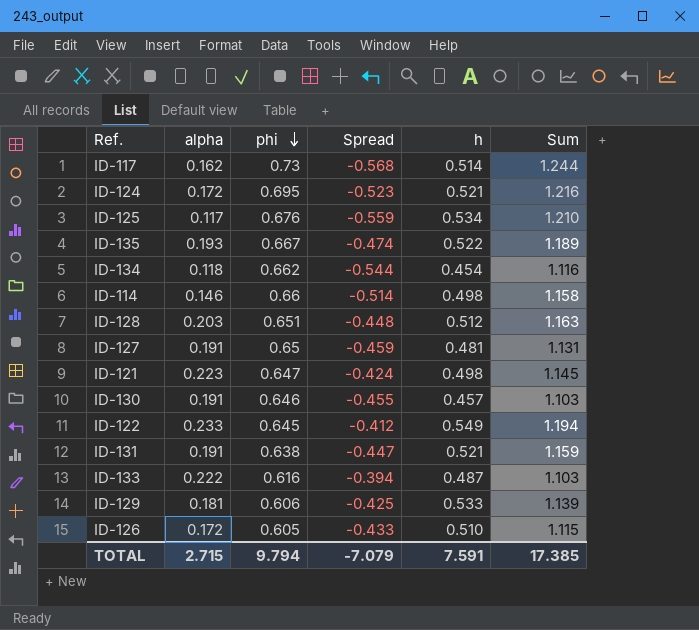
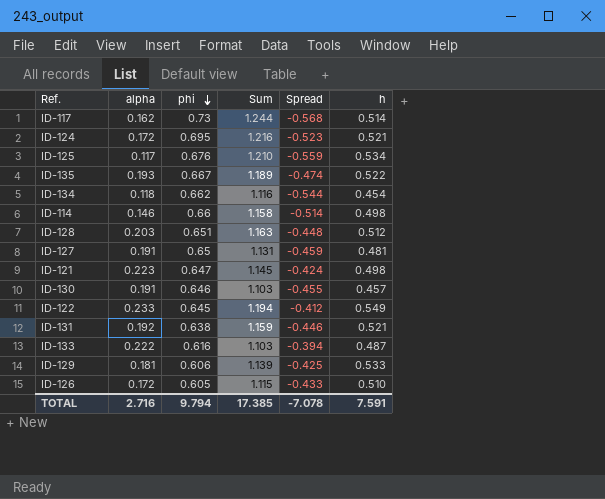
column Sum | position: 6 -> 4
ID-131 | alpha: 0.191 -> 0.192
ID-131 | Spread: -0.447 -> -0.446
TOTAL | alpha: 2.715 -> 2.716
TOTAL | Spread: -7.079 -> -7.078

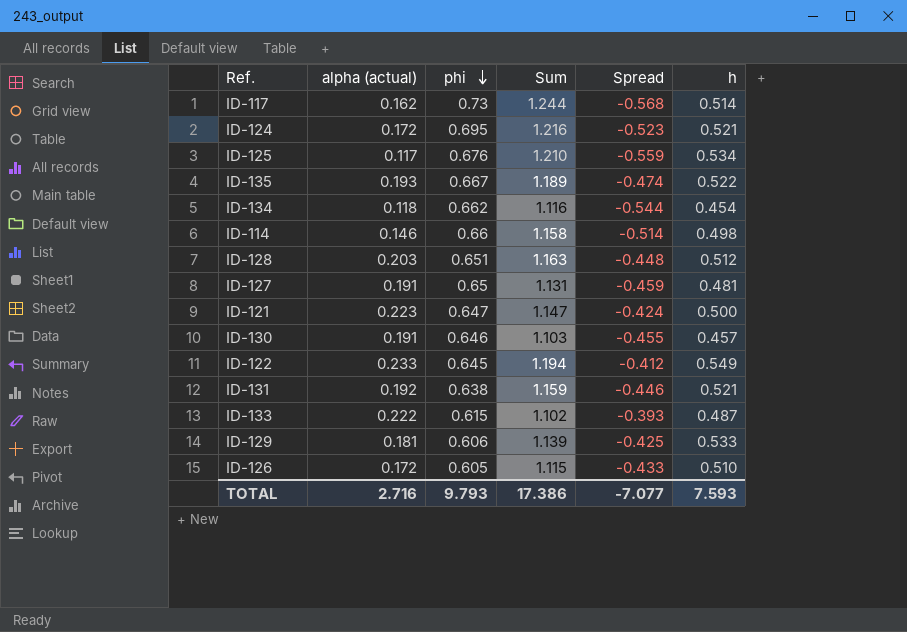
column name: alpha -> alpha (actual)
ID-121 | Sum: 1.145 -> 1.147
ID-121 | h: 0.498 -> 0.500
ID-133 | phi: 0.616 -> 0.615
ID-133 | Sum: 1.103 -> 1.102
ID-133 | Spread: -0.394 -> -0.393
TOTAL | phi: 9.794 -> 9.793
TOTAL | Sum: 17.385 -> 17.386
TOTAL | Spread: -7.078 -> -7.077
TOTAL | h: 7.591 -> 7.593

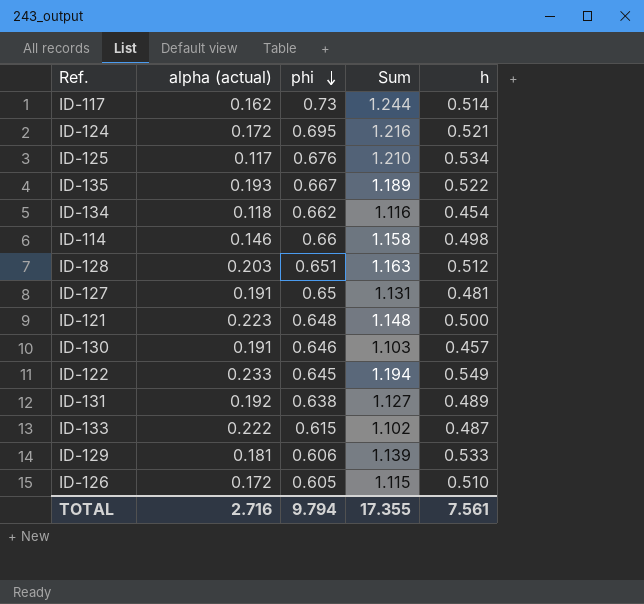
column Spread | formula: [alpha (actual)] - [phi] -> none
ID-121 | phi: 0.647 -> 0.648
ID-121 | Sum: 1.147 -> 1.148
ID-131 | Sum: 1.159 -> 1.127
ID-131 | h: 0.521 -> 0.489
TOTAL | phi: 9.793 -> 9.794
TOTAL | Sum: 17.386 -> 17.355
TOTAL | h: 7.593 -> 7.561

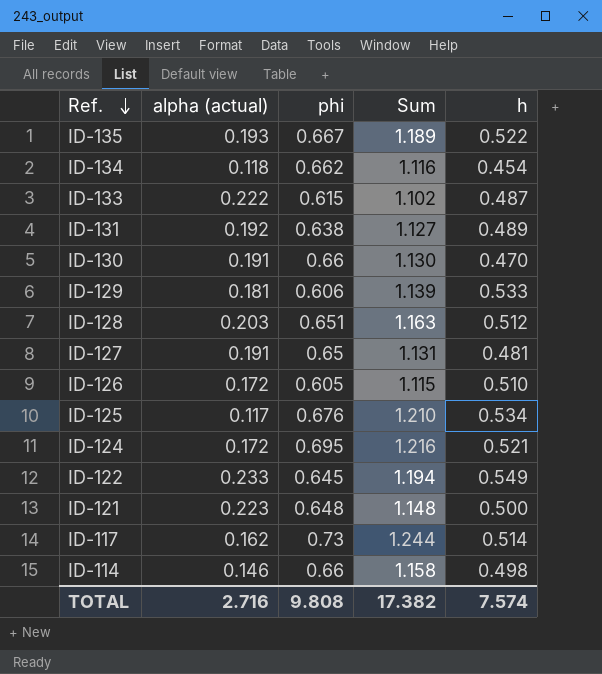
row order: phi descending -> Ref. descending
ID-130 | phi: 0.646 -> 0.66
ID-130 | Sum: 1.103 -> 1.130
ID-130 | h: 0.457 -> 0.470
TOTAL | phi: 9.794 -> 9.808
TOTAL | Sum: 17.355 -> 17.382
TOTAL | h: 7.561 -> 7.574

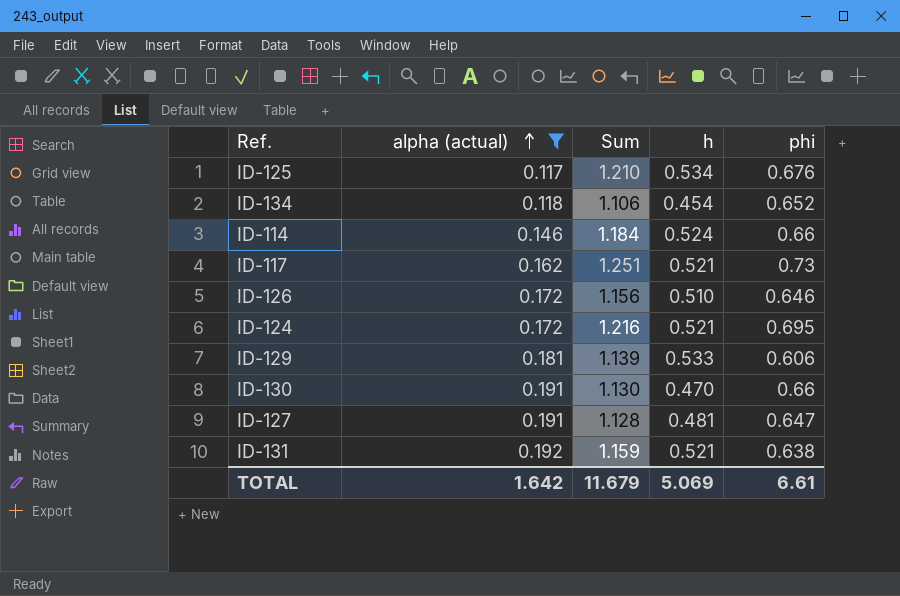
filter: none -> alpha (actual) <= 0.192
row order: Ref. descending -> alpha (actual) ascending
column phi | position: 3 -> 5
ID-134 | Sum: 1.116 -> 1.106
ID-134 | phi: 0.662 -> 0.652
ID-114 | Sum: 1.158 -> 1.184
ID-114 | h: 0.498 -> 0.524
ID-117 | Sum: 1.244 -> 1.251
ID-117 | h: 0.514 -> 0.521
ID-126 | Sum: 1.115 -> 1.156
ID-126 | phi: 0.605 -> 0.646
ID-127 | Sum: 1.131 -> 1.128
ID-127 | phi: 0.65 -> 0.647
ID-131 | Sum: 1.127 -> 1.159
ID-131 | h: 0.489 -> 0.521
TOTAL | alpha (actual): 2.716 -> 1.642
TOTAL | Sum: 17.382 -> 11.679
TOTAL | h: 7.574 -> 5.069
TOTAL | phi: 9.808 -> 6.61

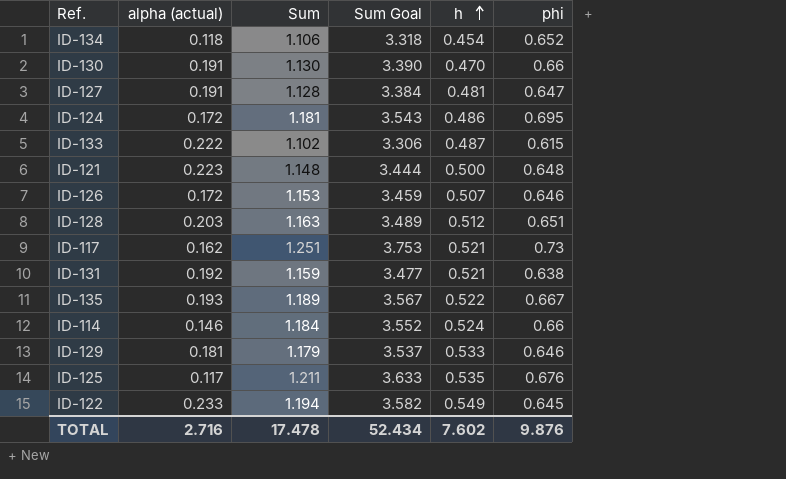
filter: alpha (actual) <= 0.192 -> none
row order: alpha (actual) ascending -> h ascending
column Sum Goal | formula: none -> [Sum] * 3
ID-124 | Sum: 1.216 -> 1.181
ID-124 | h: 0.521 -> 0.486
ID-126 | Sum: 1.156 -> 1.153
ID-126 | h: 0.510 -> 0.507
ID-129 | Sum: 1.139 -> 1.179
ID-129 | phi: 0.606 -> 0.646
ID-125 | Sum: 1.210 -> 1.211
ID-125 | h: 0.534 -> 0.535
TOTAL | alpha (actual): 1.642 -> 2.716
TOTAL | Sum: 11.679 -> 17.478
TOTAL | h: 5.069 -> 7.602
TOTAL | phi: 6.61 -> 9.876

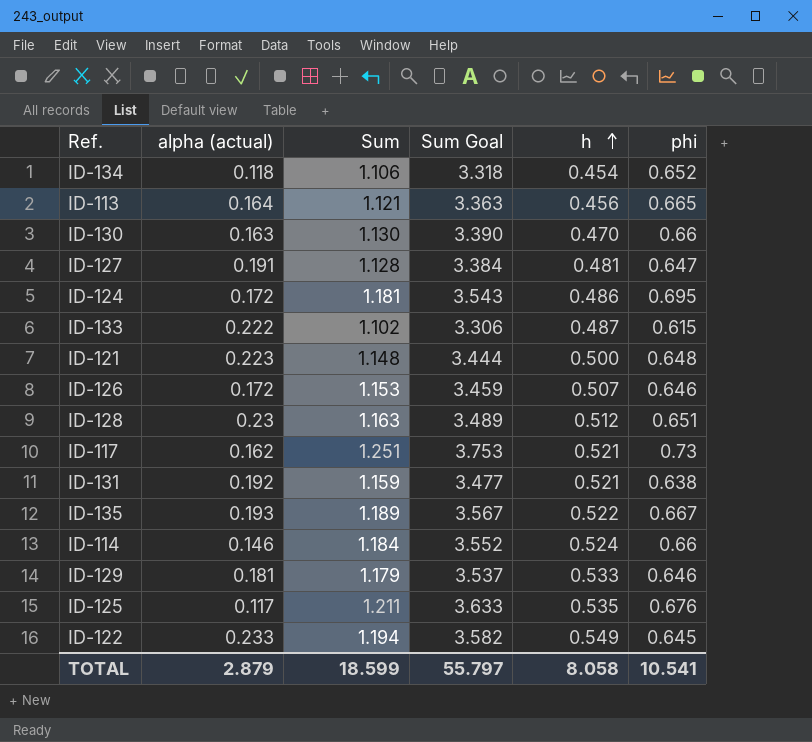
row ID-113: none -> 0.164 | 1.121 | 3.363 | 0.456 | 0.665
ID-130 | alpha (actual): 0.191 -> 0.163
ID-128 | alpha (actual): 0.203 -> 0.23
TOTAL | alpha (actual): 2.716 -> 2.879
TOTAL | Sum: 17.478 -> 18.599
TOTAL | Sum Goal: 52.434 -> 55.797
TOTAL | h: 7.602 -> 8.058
TOTAL | phi: 9.876 -> 10.541

